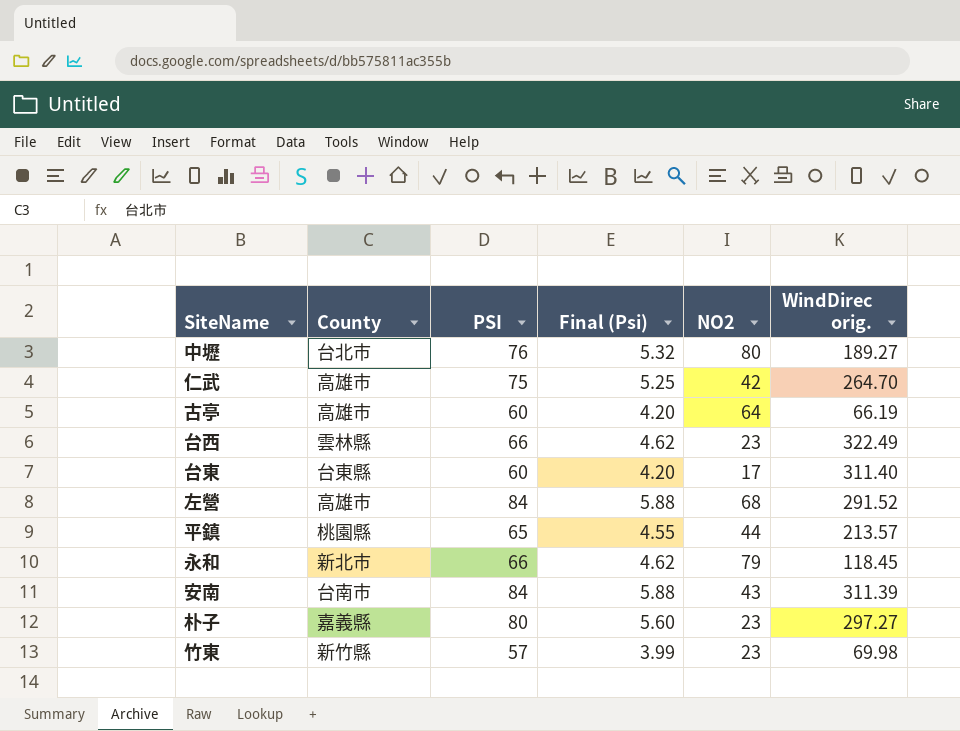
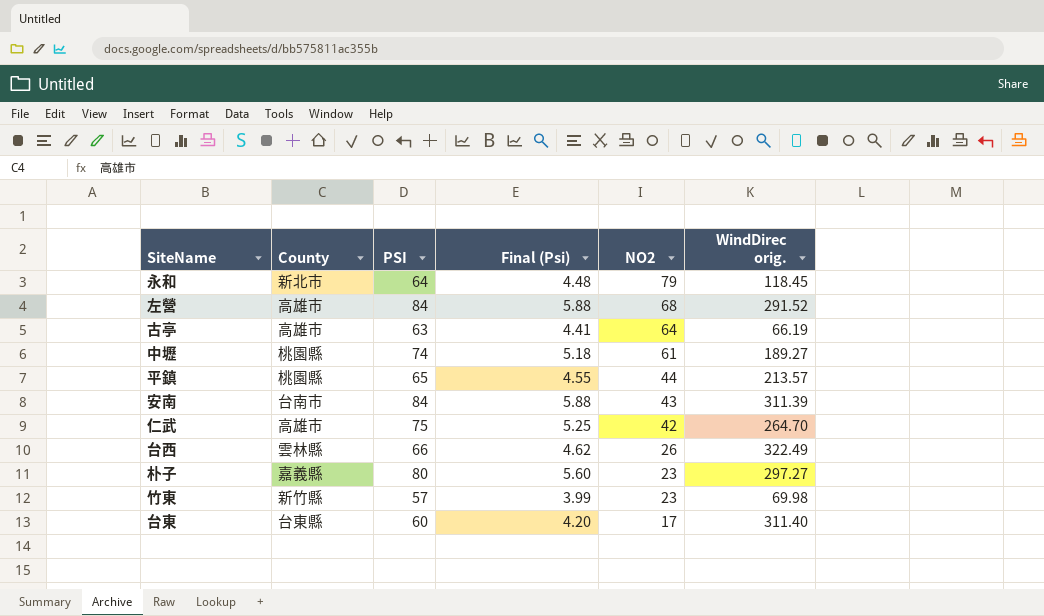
row order: none -> NO2 descending
永和 | PSI: 66 -> 64
永和 | Final (Psi): 4.62 -> 4.48
古亭 | PSI: 60 -> 63
古亭 | Final (Psi): 4.20 -> 4.41
中壢 | County: 台北市 -> 桃園縣
中壢 | PSI: 76 -> 74
中壢 | Final (Psi): 5.32 -> 5.18
中壢 | NO2: 80 -> 61
台西 | NO2: 23 -> 26

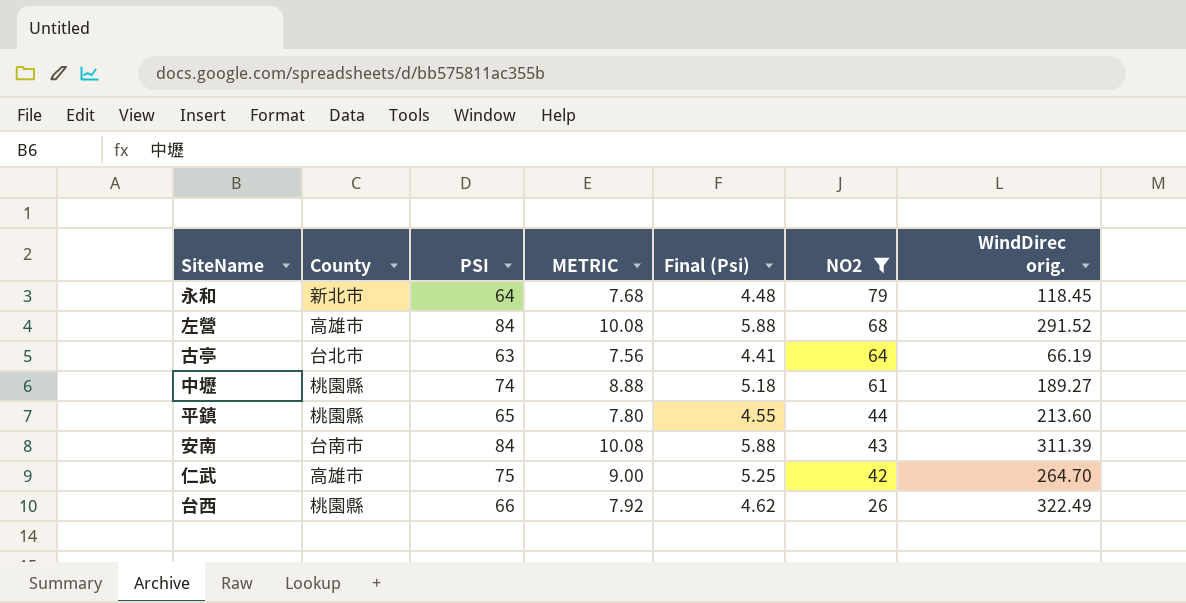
filter: none -> NO2 >= 26
column METRIC | formula: none -> [PSI] * 0.12
古亭 | County: 高雄市 -> 台北市
平鎮 | WindDirec orig.: 213.57 -> 213.60
台西 | County: 雲林縣 -> 桃園縣

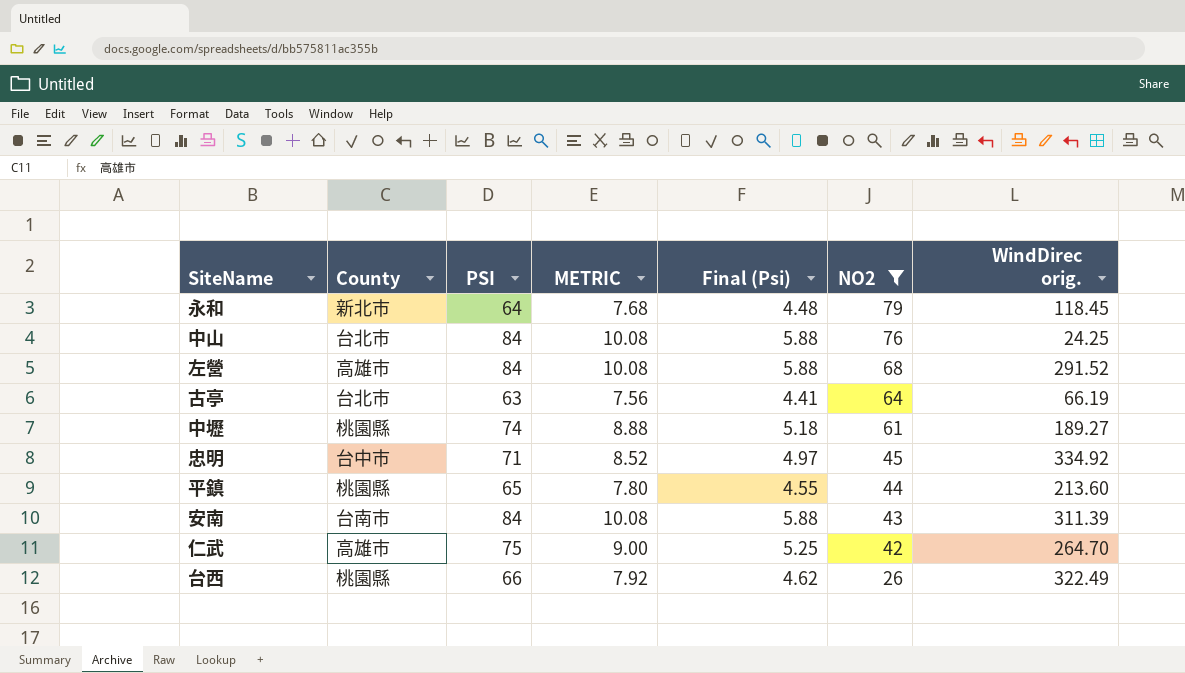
row 中山: none -> 台北市 | 84 | 10.08 | 5.88 | 76 | 24.25
row 忠明: none -> 台中市 | 71 | 8.52 | 4.97 | 45 | 334.92

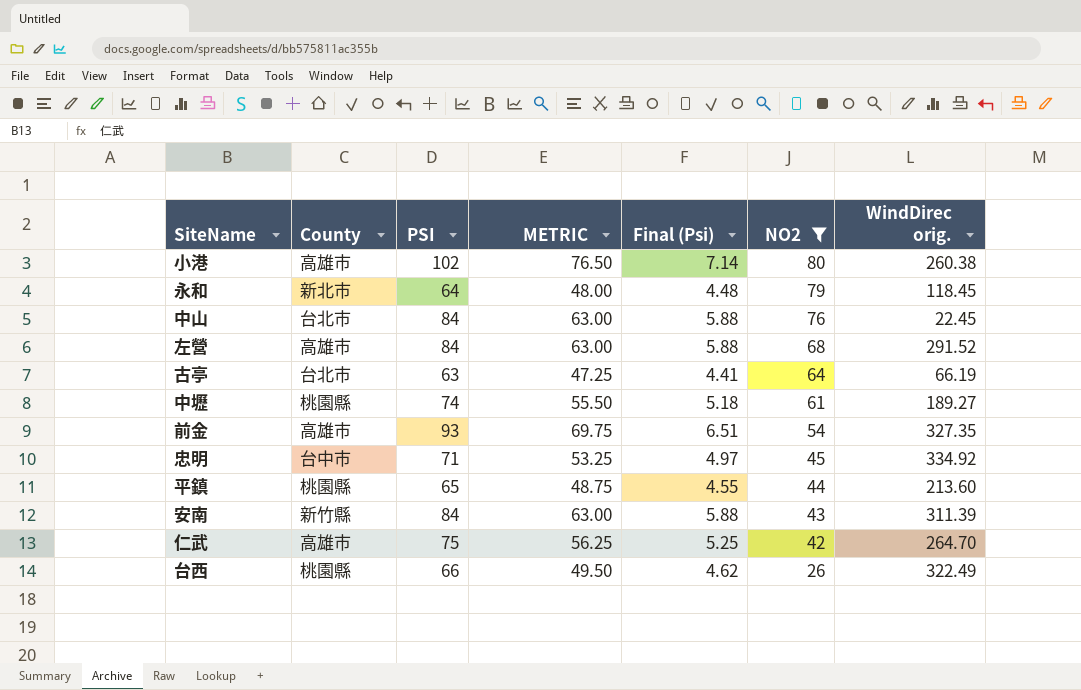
column METRIC | formula: [PSI] * 0.12 -> [PSI] * 0.75
row 小港: none -> 高雄市 | 102 | 76.50 | 7.14 | 80 | 260.38
中山 | WindDirec orig.: 24.25 -> 22.45
row 前金: none -> 高雄市 | 93 | 69.75 | 6.51 | 54 | 327.35
安南 | County: 台南市 -> 新竹縣

